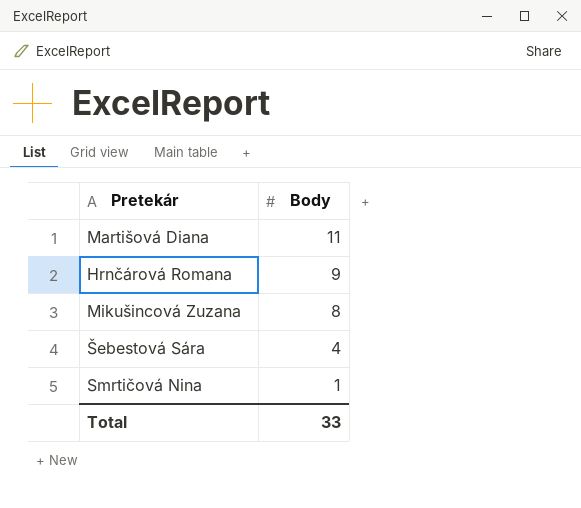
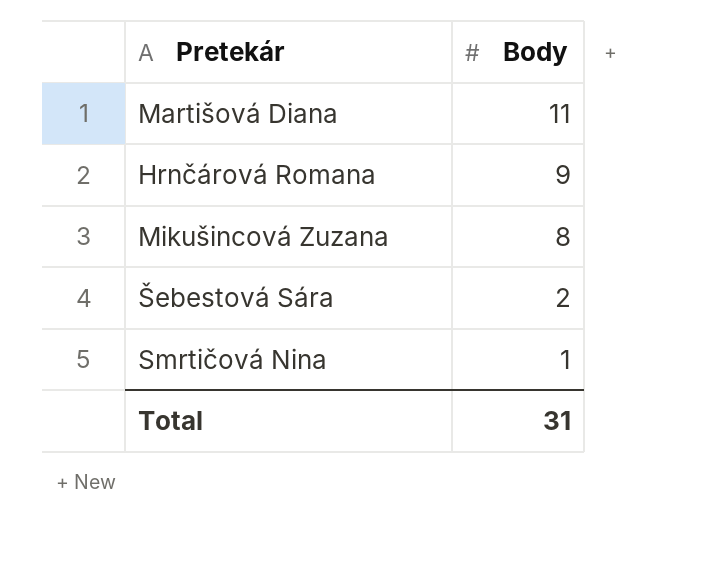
Šebestová Sára | Body: 4 -> 2
Total | Body: 33 -> 31

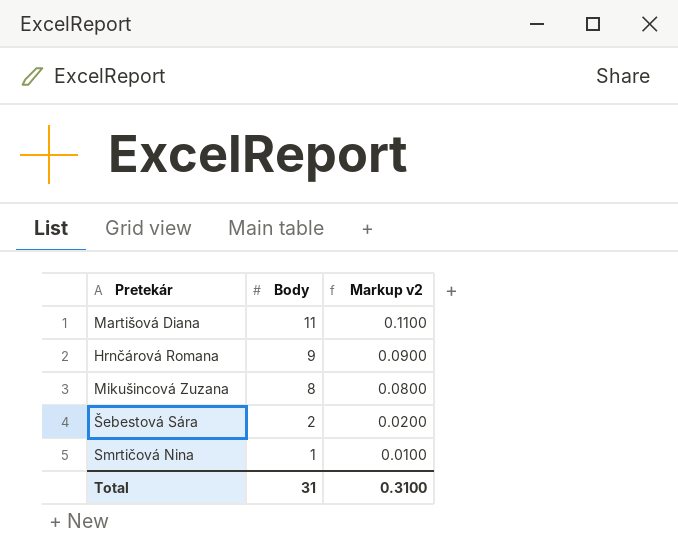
column Markup v2 | formula: none -> [Body] * 0.01

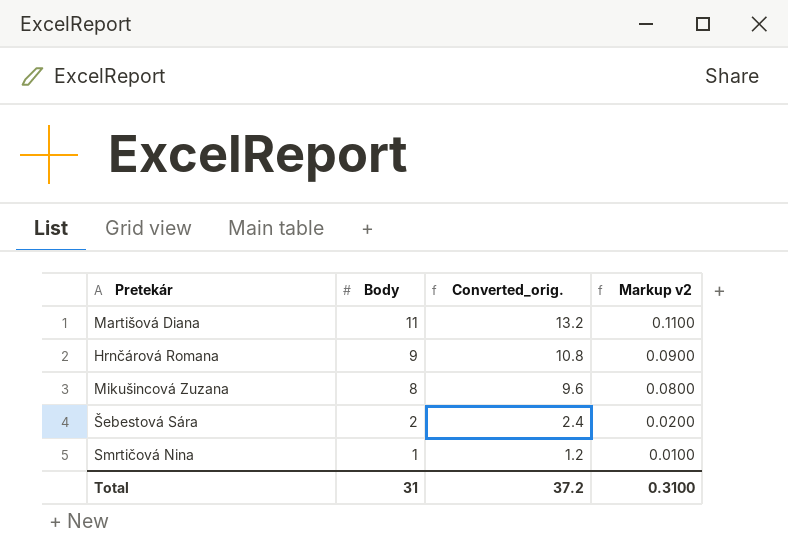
column Converted_orig. | formula: none -> [Body] * 1.2

